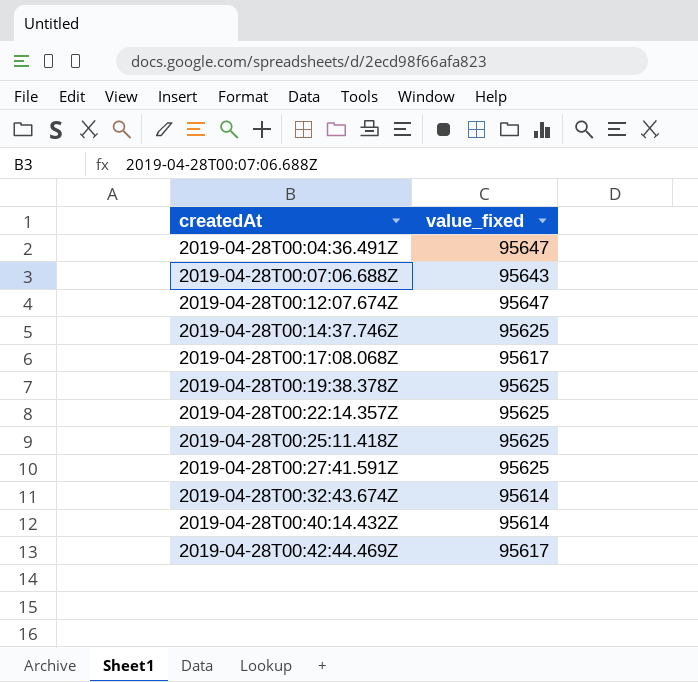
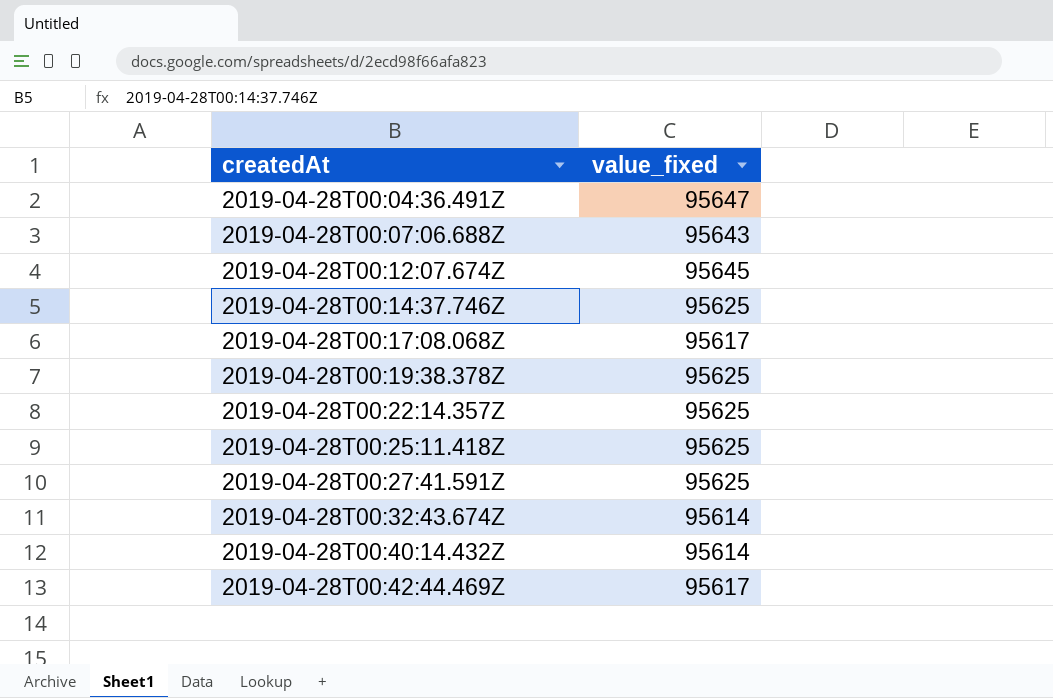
2019-04-28T00:12:07.674Z | value_fixed: 95647 -> 95645

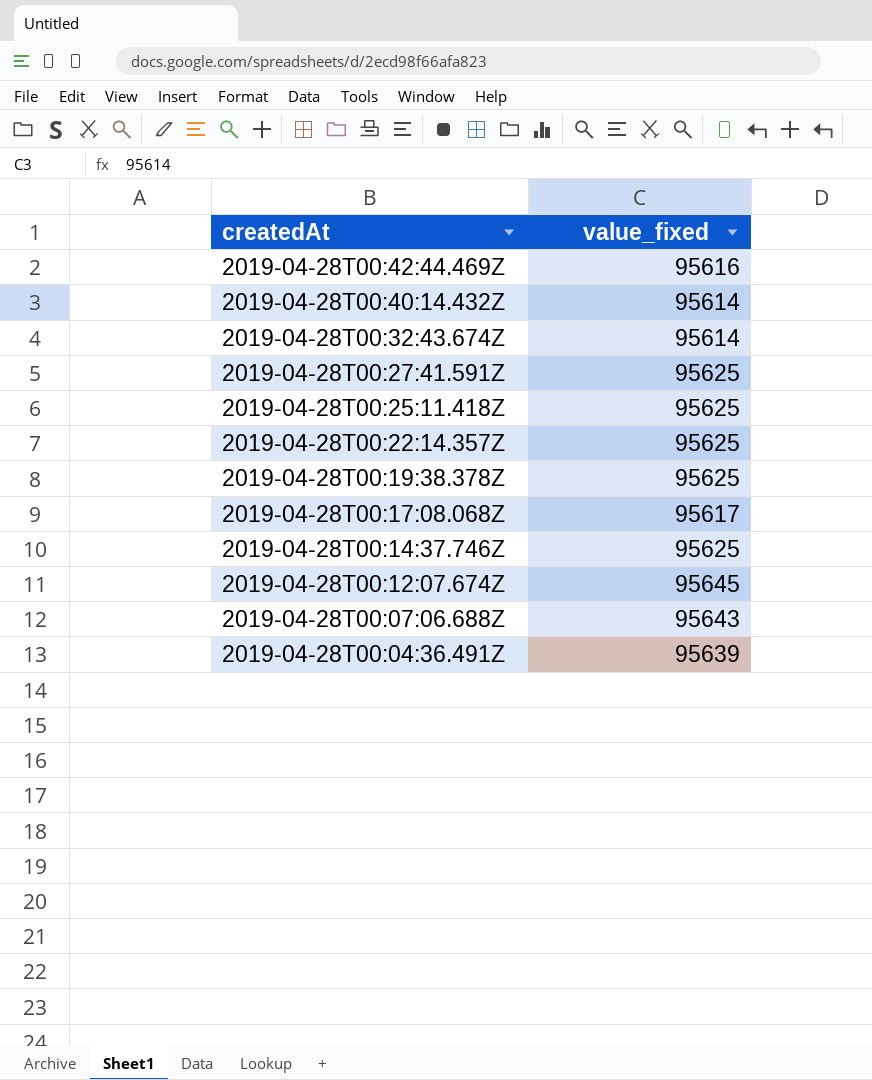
row order: createdAt ascending -> createdAt descending
2019-04-28T00:42:44.469Z | value_fixed: 95617 -> 95616
2019-04-28T00:04:36.491Z | value_fixed: 95647 -> 95639

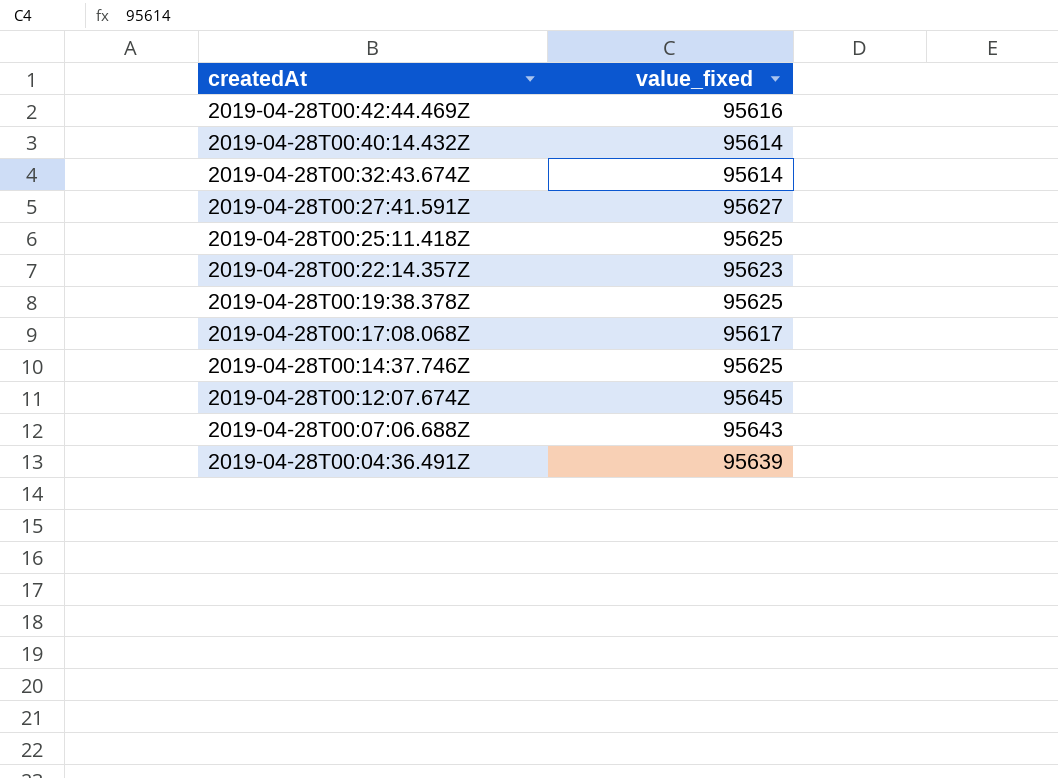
2019-04-28T00:27:41.591Z | value_fixed: 95625 -> 95627
2019-04-28T00:22:14.357Z | value_fixed: 95625 -> 95623

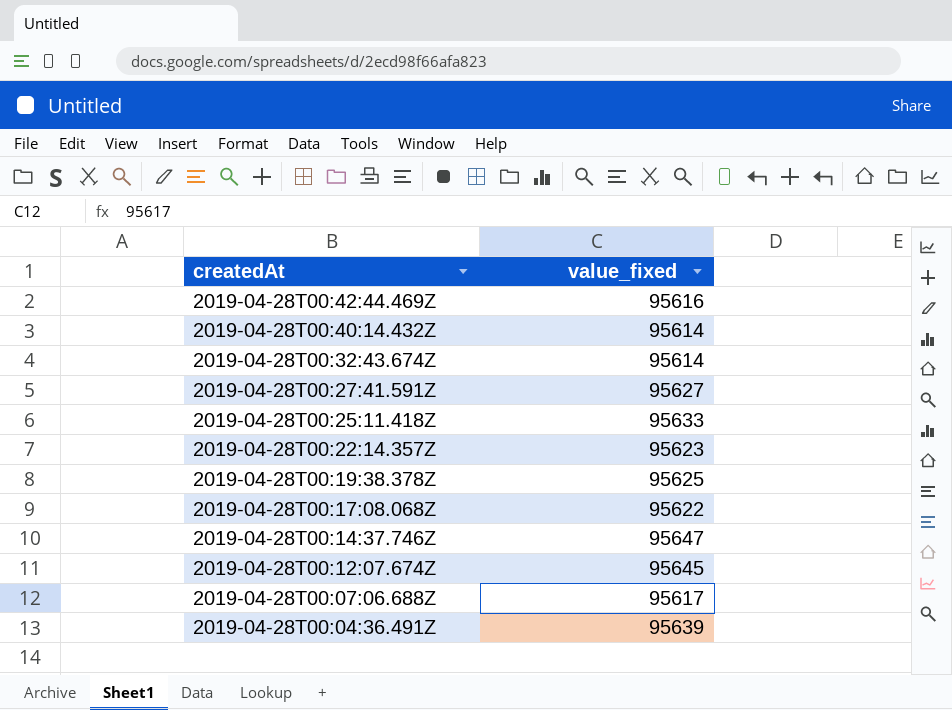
2019-04-28T00:25:11.418Z | value_fixed: 95625 -> 95633
2019-04-28T00:17:08.068Z | value_fixed: 95617 -> 95622
2019-04-28T00:14:37.746Z | value_fixed: 95625 -> 95647
2019-04-28T00:07:06.688Z | value_fixed: 95643 -> 95617

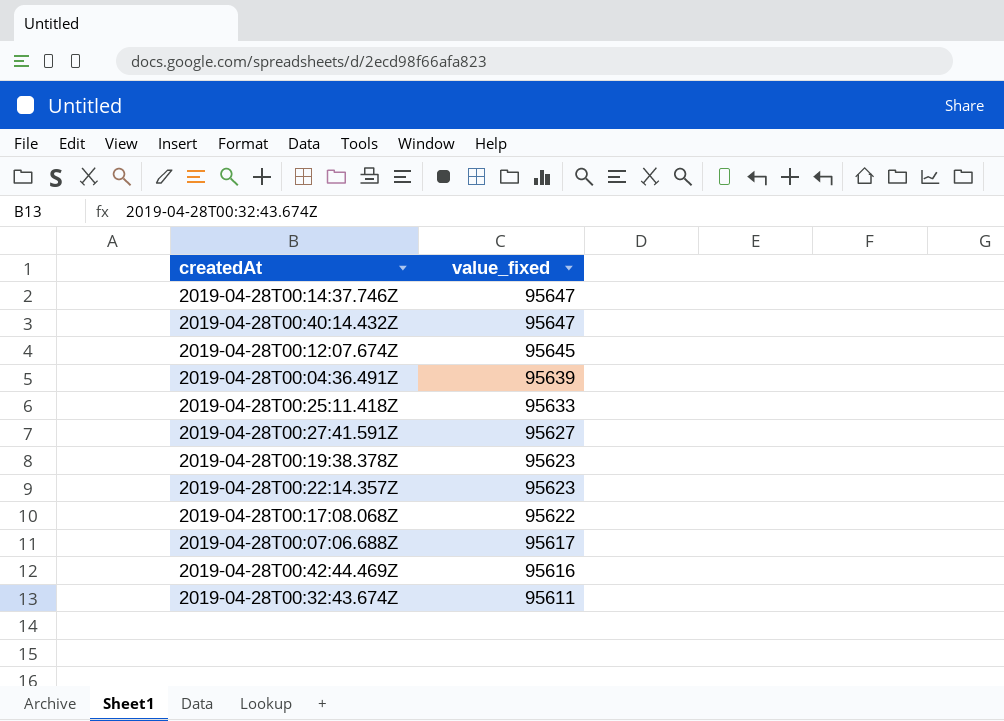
row order: createdAt descending -> value_fixed descending
2019-04-28T00:40:14.432Z | value_fixed: 95614 -> 95647
2019-04-28T00:19:38.378Z | value_fixed: 95625 -> 95623
2019-04-28T00:32:43.674Z | value_fixed: 95614 -> 95611

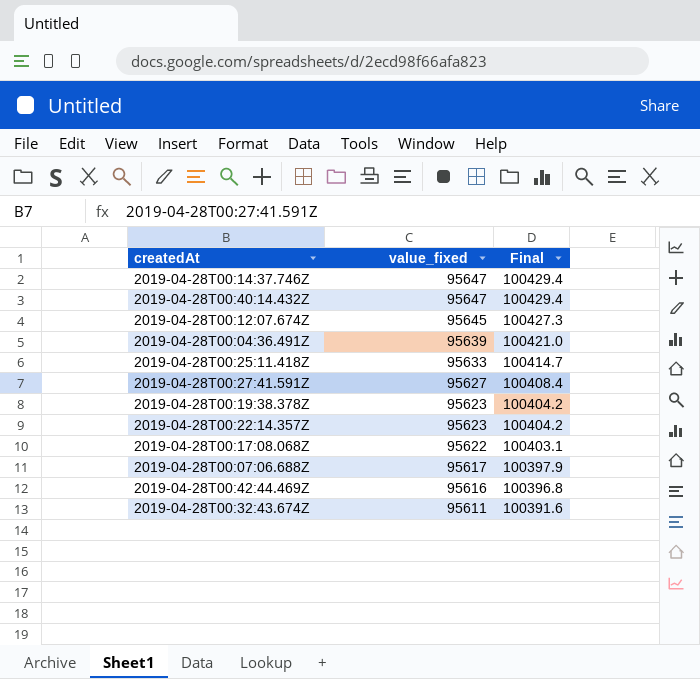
column Final | formula: none -> [value_fixed] * 1.05

